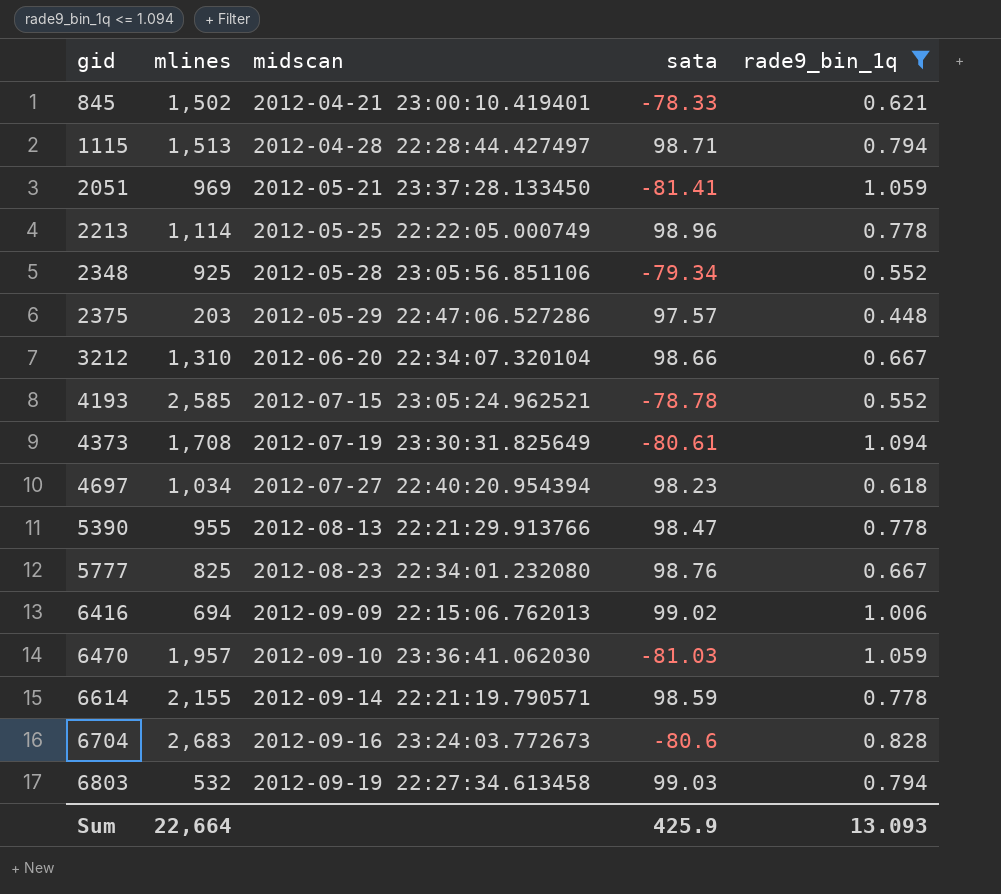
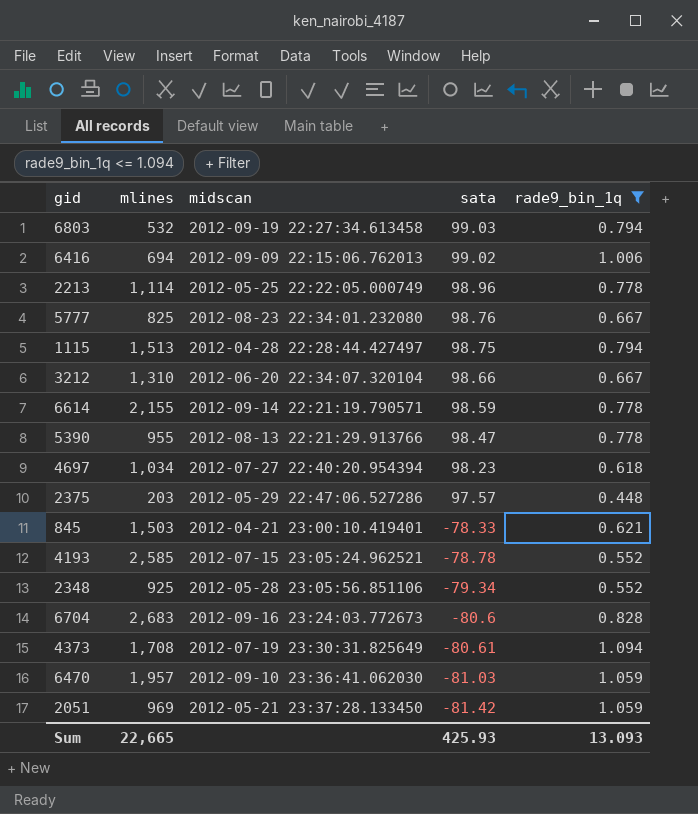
row order: gid ascending -> sata descending
1115 | sata: 98.71 -> 98.75
845 | mlines: 1,502 -> 1,503
2051 | sata: -81.41 -> -81.42
Sum | mlines: 22,664 -> 22,665
Sum | sata: 425.9 -> 425.93

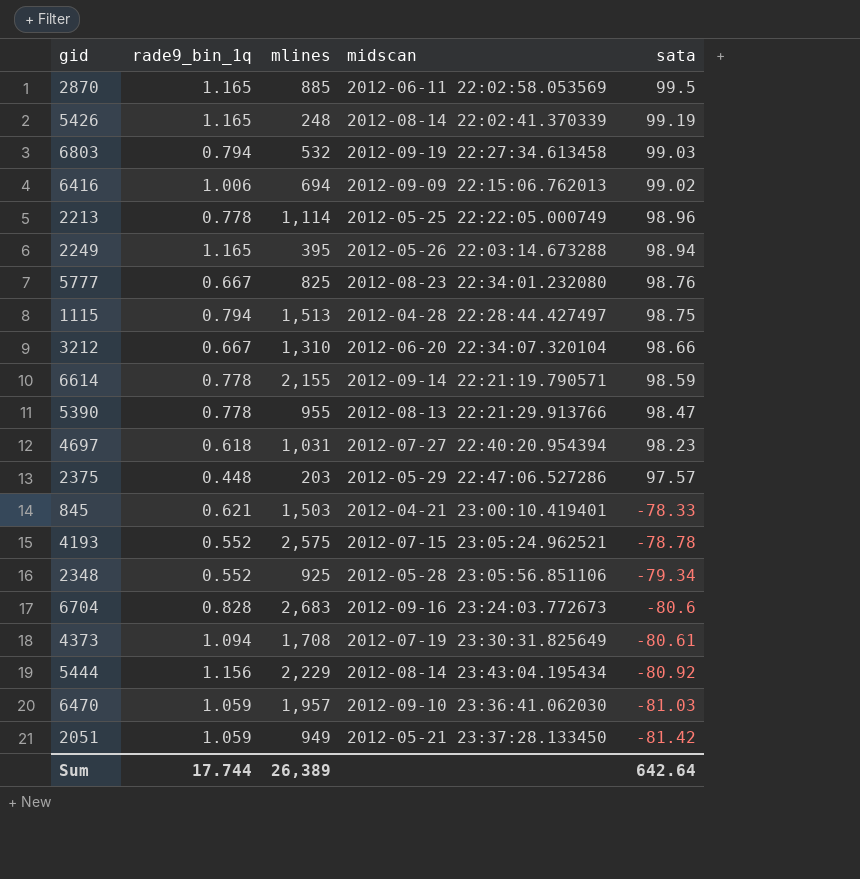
filter: rade9_bin_1q <= 1.094 -> none
column rade9_bin_1q | position: 5 -> 2
4697 | mlines: 1,034 -> 1,031
4193 | mlines: 2,585 -> 2,575
2051 | mlines: 969 -> 949
Sum | rade9_bin_1q: 13.093 -> 17.744
Sum | mlines: 22,665 -> 26,389
Sum | sata: 425.93 -> 642.64

